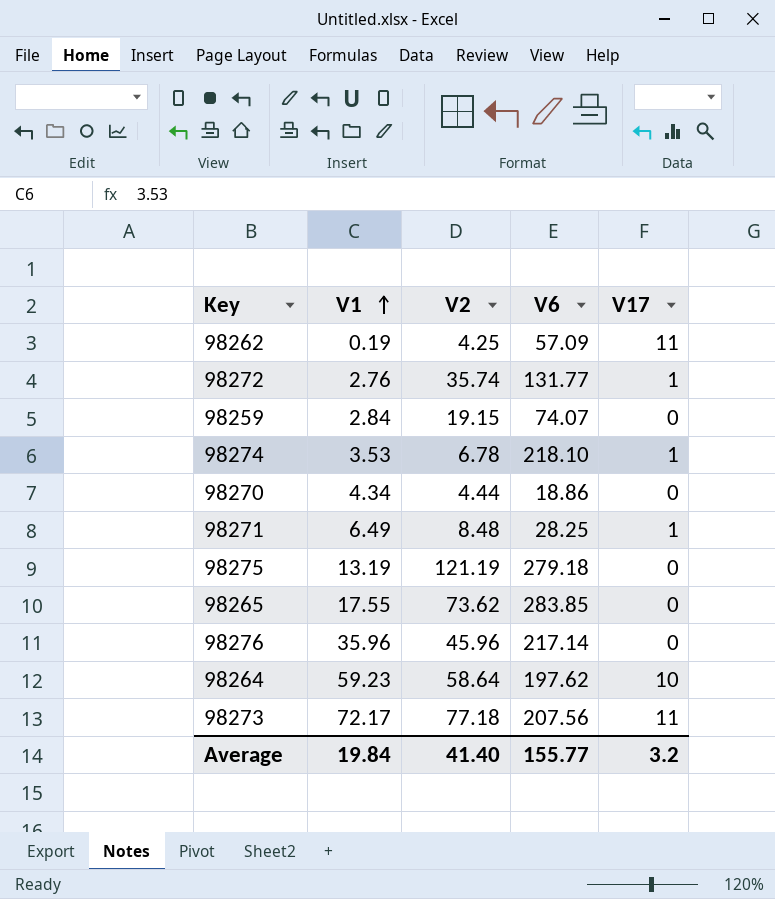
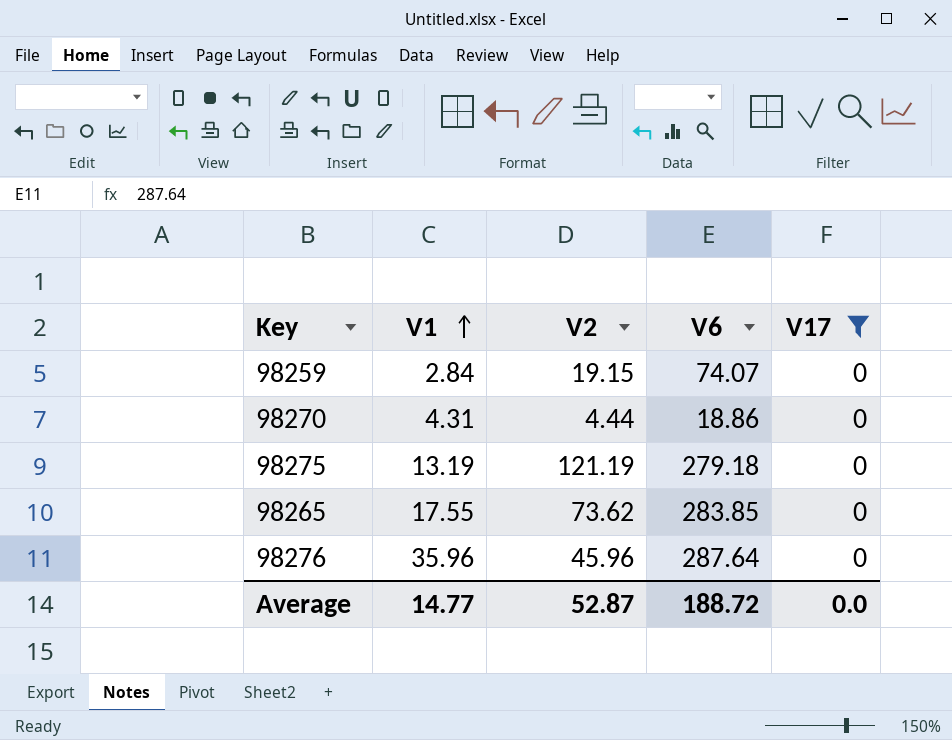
filter: none -> V17 = 0
98270 | V1: 4.34 -> 4.31
98276 | V6: 217.14 -> 287.64
Average | V1: 19.84 -> 14.77
Average | V2: 41.40 -> 52.87
Average | V6: 155.77 -> 188.72
Average | V17: 3.2 -> 0.0

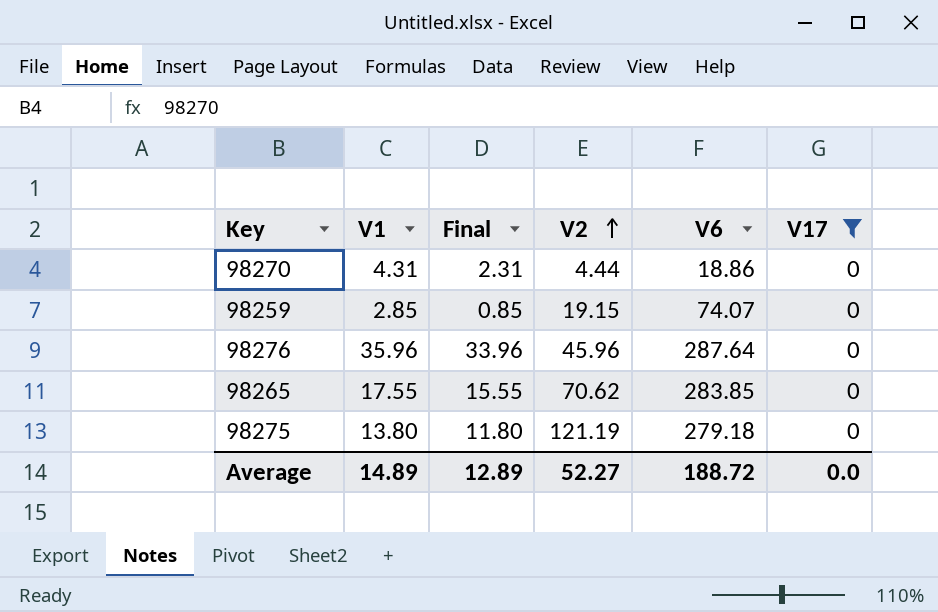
row order: V1 ascending -> V2 ascending
column Final | formula: none -> [V1] - 2
98259 | V1: 2.84 -> 2.85
98265 | V2: 73.62 -> 70.62
98275 | V1: 13.19 -> 13.80
Average | V1: 14.77 -> 14.89
Average | V2: 52.87 -> 52.27

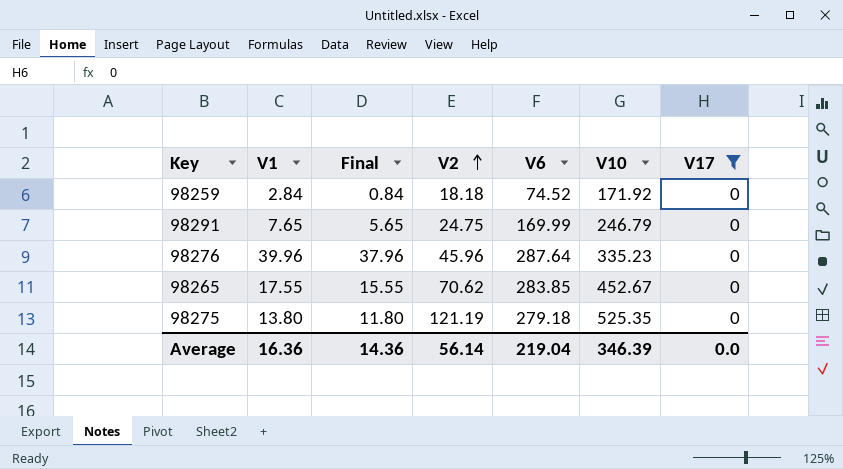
column V10 | position: none -> 6
row 98270: 4.31 | 2.31 | 4.44 | 18.86 | 0 -> none
98259 | V1: 2.85 -> 2.84
98259 | Final: 0.85 -> 0.84
98259 | V2: 19.15 -> 18.18
98259 | V6: 74.07 -> 74.52
row 98291: none -> 7.65 | 5.65 | 24.75 | 169.99 | 246.79 | 0
98276 | V1: 35.96 -> 39.96
98276 | Final: 33.96 -> 37.96
Average | V1: 14.89 -> 16.36
Average | Final: 12.89 -> 14.36
Average | V2: 52.27 -> 56.14
Average | V6: 188.72 -> 219.04

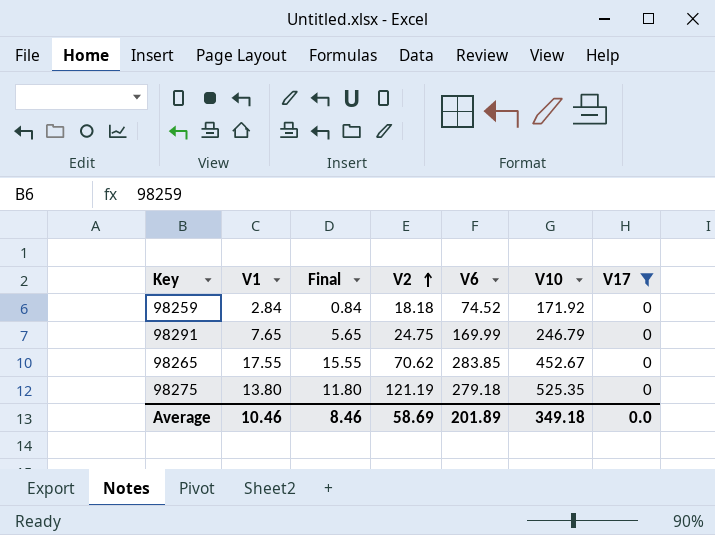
row 98276: 39.96 | 37.96 | 45.96 | 287.64 | 335.23 | 0 -> none
Average | V1: 16.36 -> 10.46
Average | Final: 14.36 -> 8.46
Average | V2: 56.14 -> 58.69
Average | V6: 219.04 -> 201.89
Average | V10: 346.39 -> 349.18

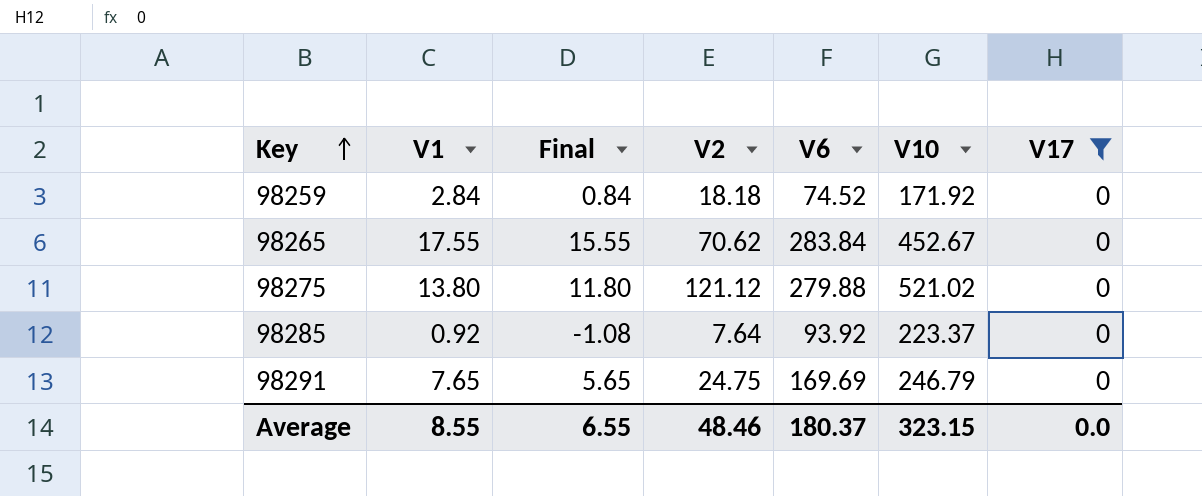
row order: V2 ascending -> Key ascending
98265 | V6: 283.85 -> 283.84
98275 | V2: 121.19 -> 121.12
98275 | V6: 279.18 -> 279.88
98275 | V10: 525.35 -> 521.02
row 98285: none -> 0.92 | -1.08 | 7.64 | 93.92 | 223.37 | 0
98291 | V6: 169.99 -> 169.69
Average | V1: 10.46 -> 8.55
Average | Final: 8.46 -> 6.55
Average | V2: 58.69 -> 48.46
Average | V6: 201.89 -> 180.37
Average | V10: 349.18 -> 323.15

